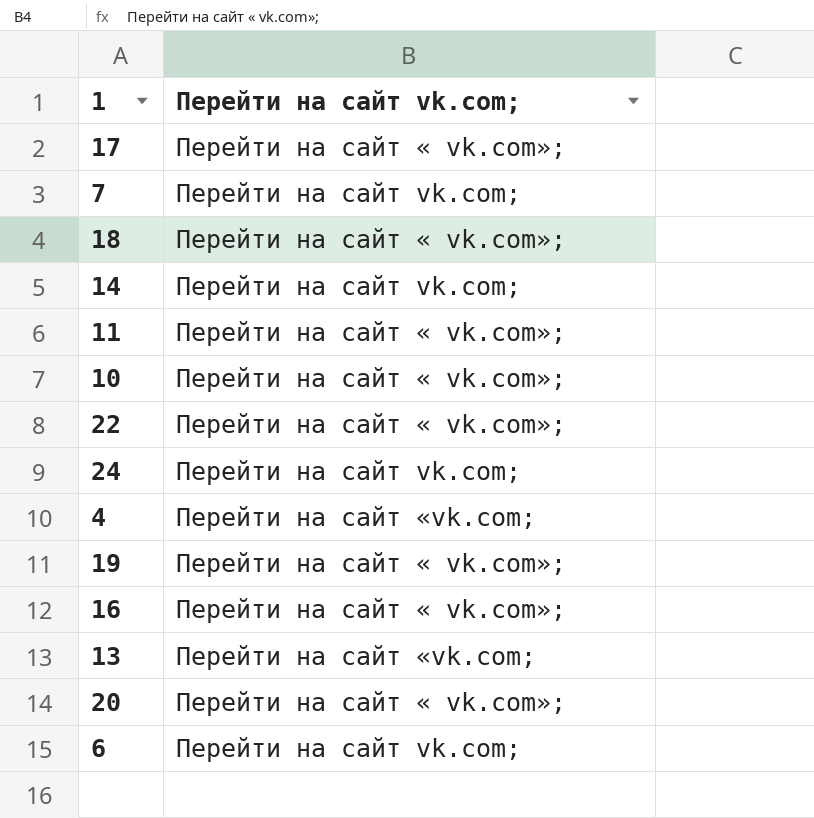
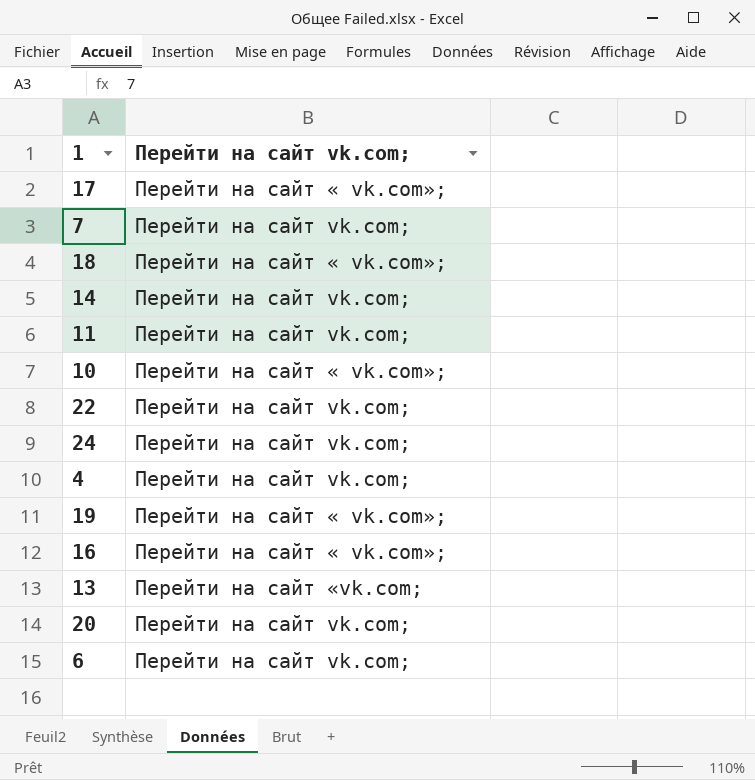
11 | Перейти на сайт vk.com;: Перейти на сайт « vk.com»; -> Перейти на сайт vk.com;
22 | Перейти на сайт vk.com;: Перейти на сайт « vk.com»; -> Перейти на сайт vk.com;
4 | Перейти на сайт vk.com;: Перейти на сайт «vk.com; -> Перейти на сайт vk.com;
20 | Перейти на сайт vk.com;: Перейти на сайт « vk.com»; -> Перейти на сайт vk.com;

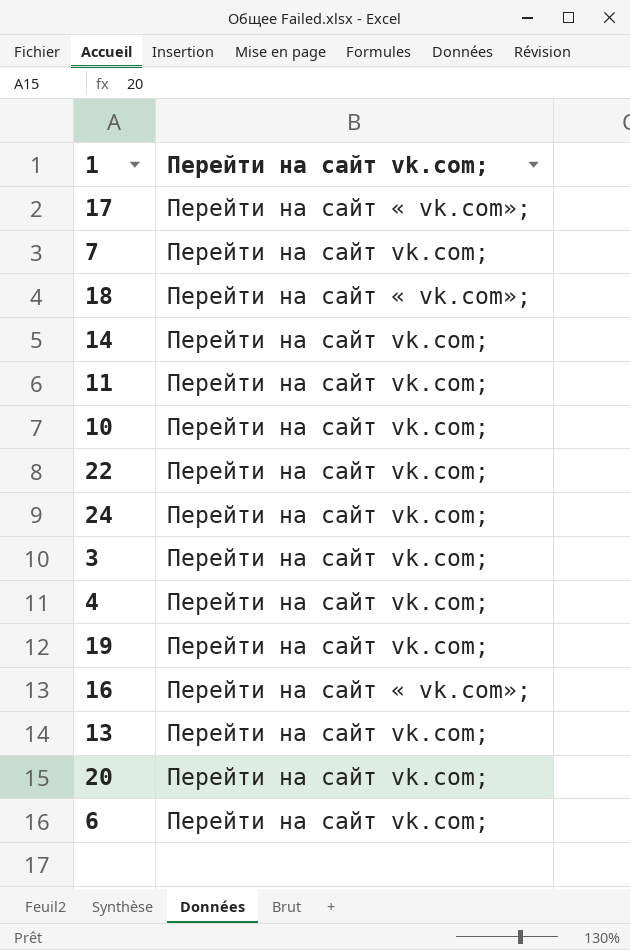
10 | Перейти на сайт vk.com;: Перейти на сайт « vk.com»; -> Перейти на сайт vk.com;
row 3: none -> Перейти на сайт vk.com;
19 | Перейти на сайт vk.com;: Перейти на сайт « vk.com»; -> Перейти на сайт vk.com;
13 | Перейти на сайт vk.com;: Перейти на сайт «vk.com; -> Перейти на сайт vk.com;

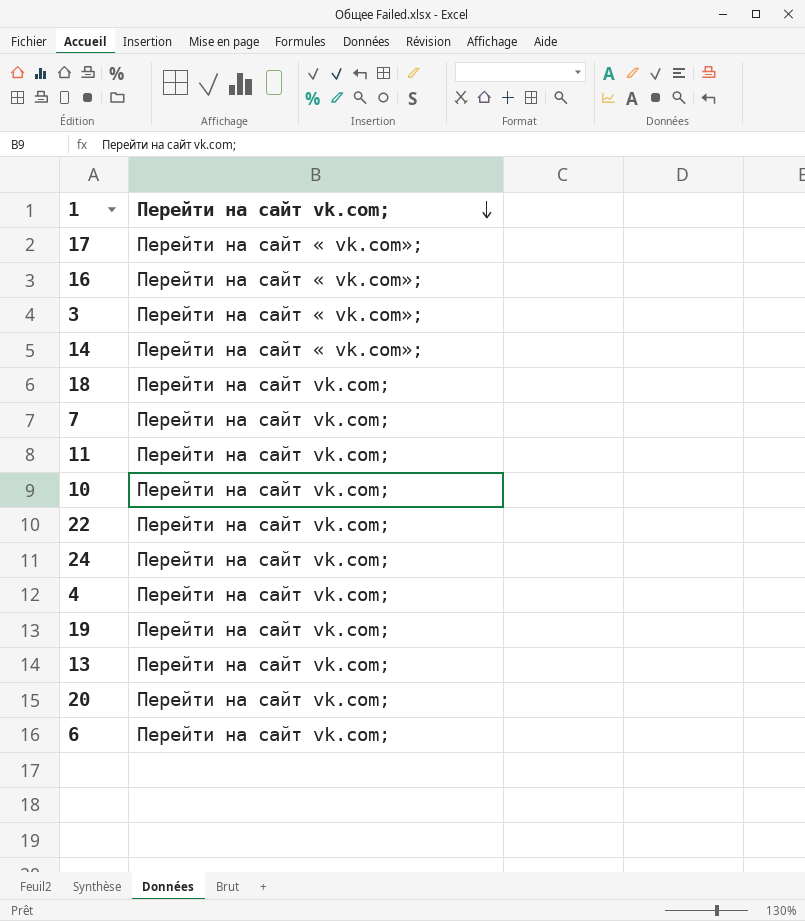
row order: none -> Перейти на сайт vk.com; descending
3 | Перейти на сайт vk.com;: Перейти на сайт vk.com; -> Перейти на сайт « vk.com»;
14 | Перейти на сайт vk.com;: Перейти на сайт vk.com; -> Перейти на сайт « vk.com»;
18 | Перейти на сайт vk.com;: Перейти на сайт « vk.com»; -> Перейти на сайт vk.com;

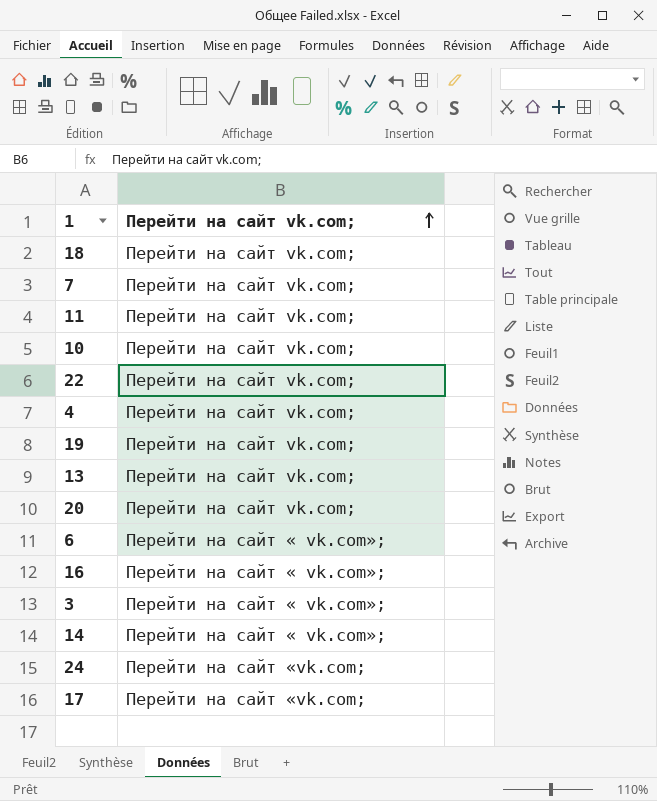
row order: Перейти на сайт vk.com; descending -> Перейти на сайт vk.com; ascending
6 | Перейти на сайт vk.com;: Перейти на сайт vk.com; -> Перейти на сайт « vk.com»;
24 | Перейти на сайт vk.com;: Перейти на сайт vk.com; -> Перейти на сайт «vk.com;
17 | Перейти на сайт vk.com;: Перейти на сайт « vk.com»; -> Перейти на сайт «vk.com;

